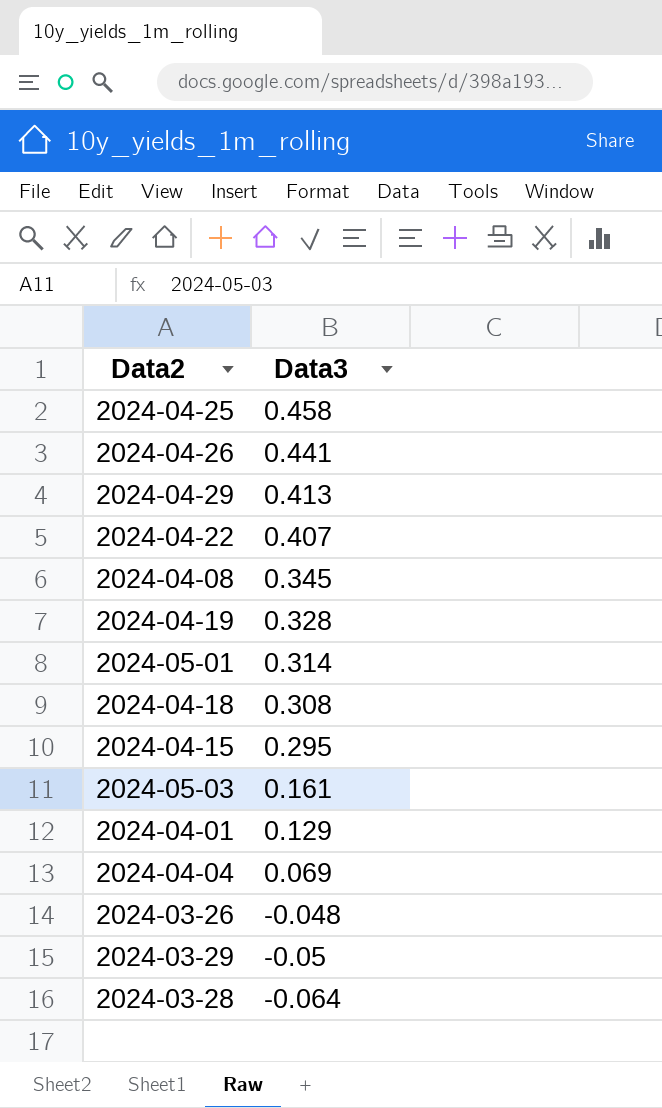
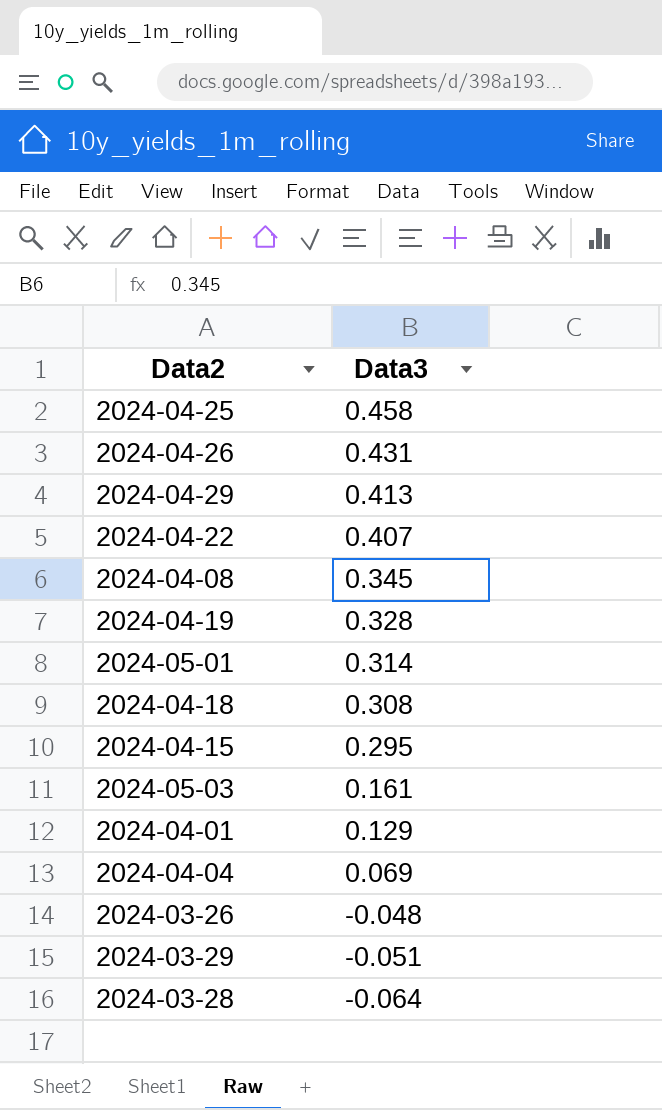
2024-04-26 | Data3: 0.441 -> 0.431
2024-03-29 | Data3: -0.05 -> -0.051

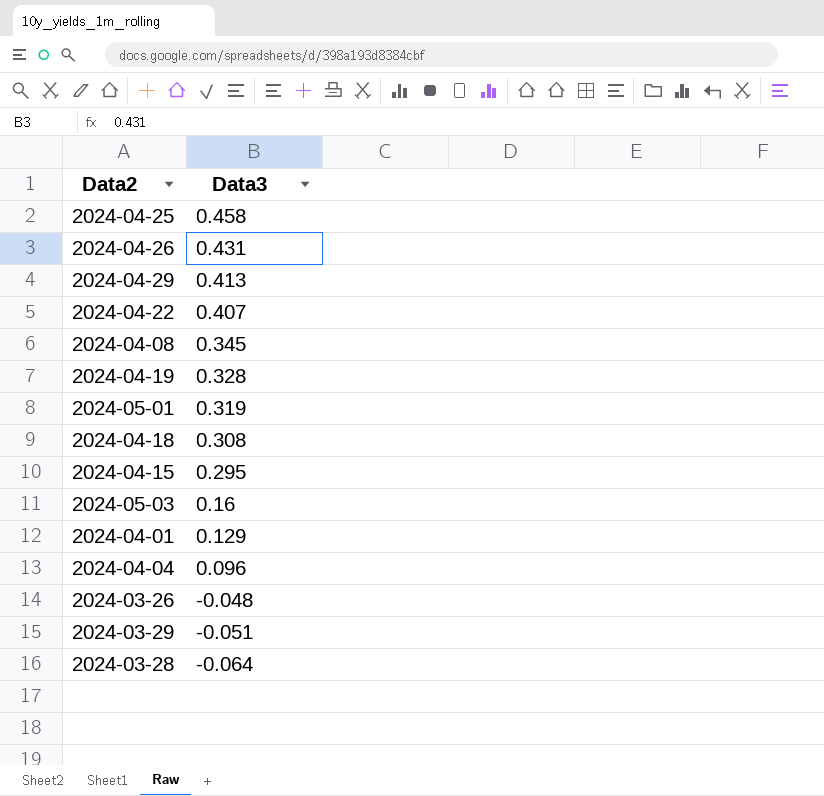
2024-05-01 | Data3: 0.314 -> 0.319
2024-05-03 | Data3: 0.161 -> 0.16
2024-04-04 | Data3: 0.069 -> 0.096

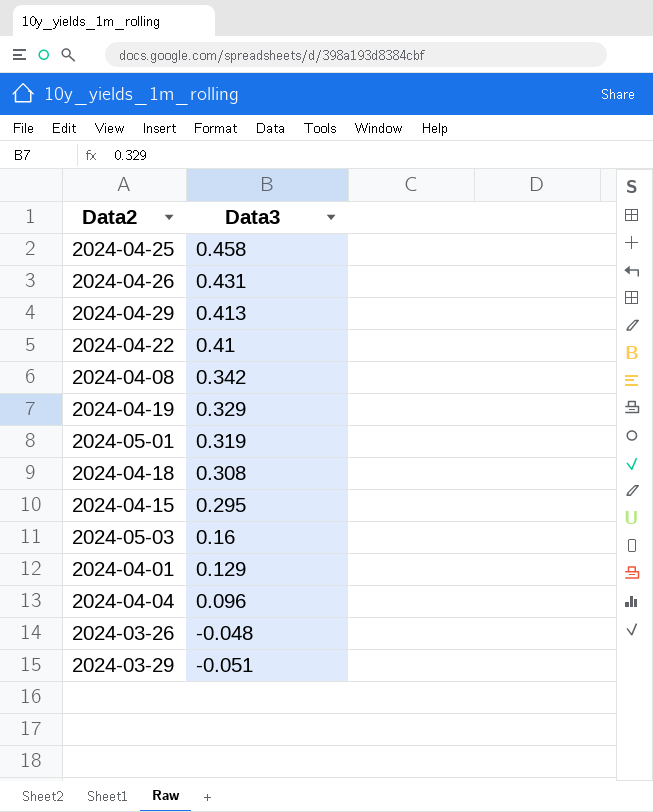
row 2024-03-28: -0.064 -> none
2024-04-22 | Data3: 0.407 -> 0.41
2024-04-08 | Data3: 0.345 -> 0.342
2024-04-19 | Data3: 0.328 -> 0.329

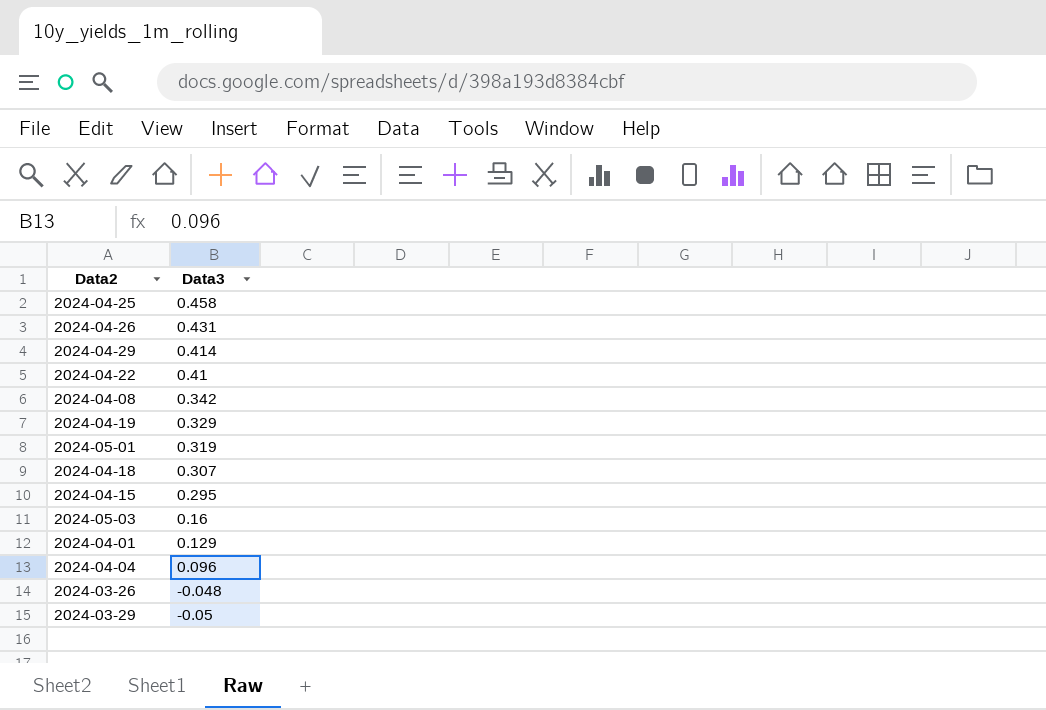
2024-04-29 | Data3: 0.413 -> 0.414
2024-04-18 | Data3: 0.308 -> 0.307
2024-03-29 | Data3: -0.051 -> -0.05

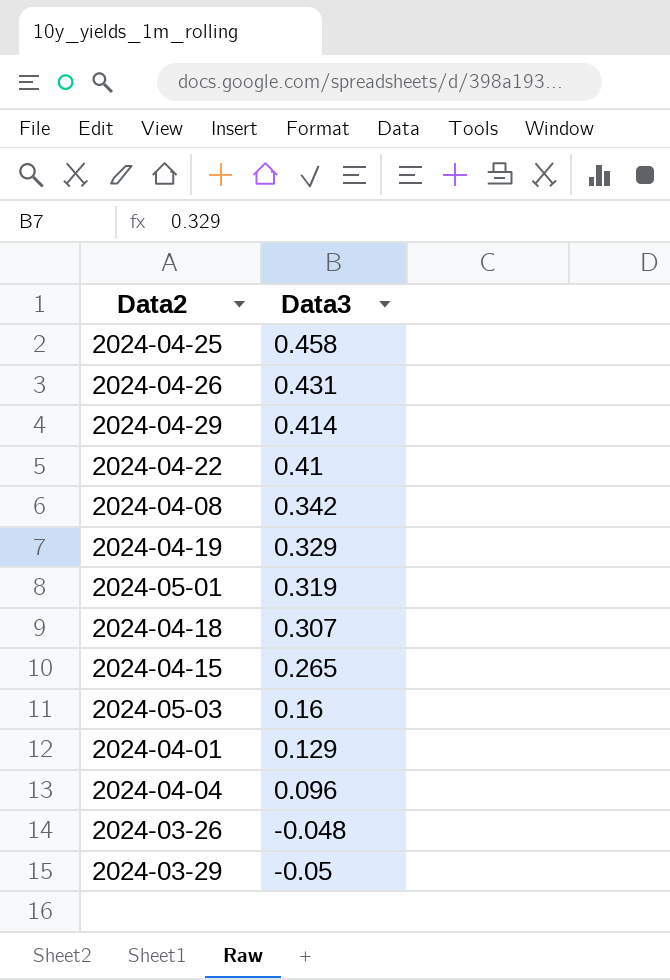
2024-04-15 | Data3: 0.295 -> 0.265

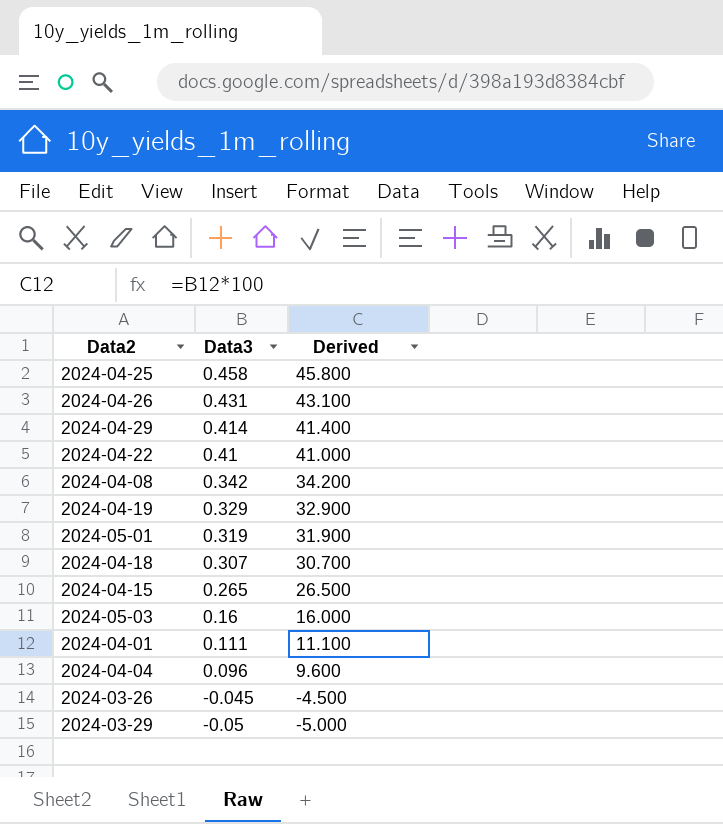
column Derived | formula: none -> [Data3] * 100
2024-04-01 | Data3: 0.129 -> 0.111
2024-03-26 | Data3: -0.048 -> -0.045

